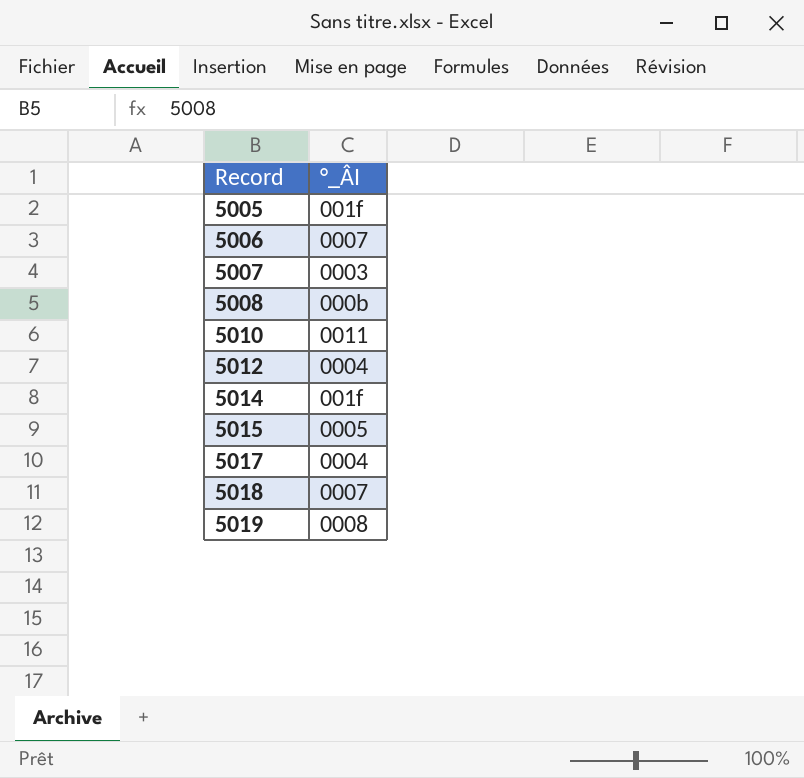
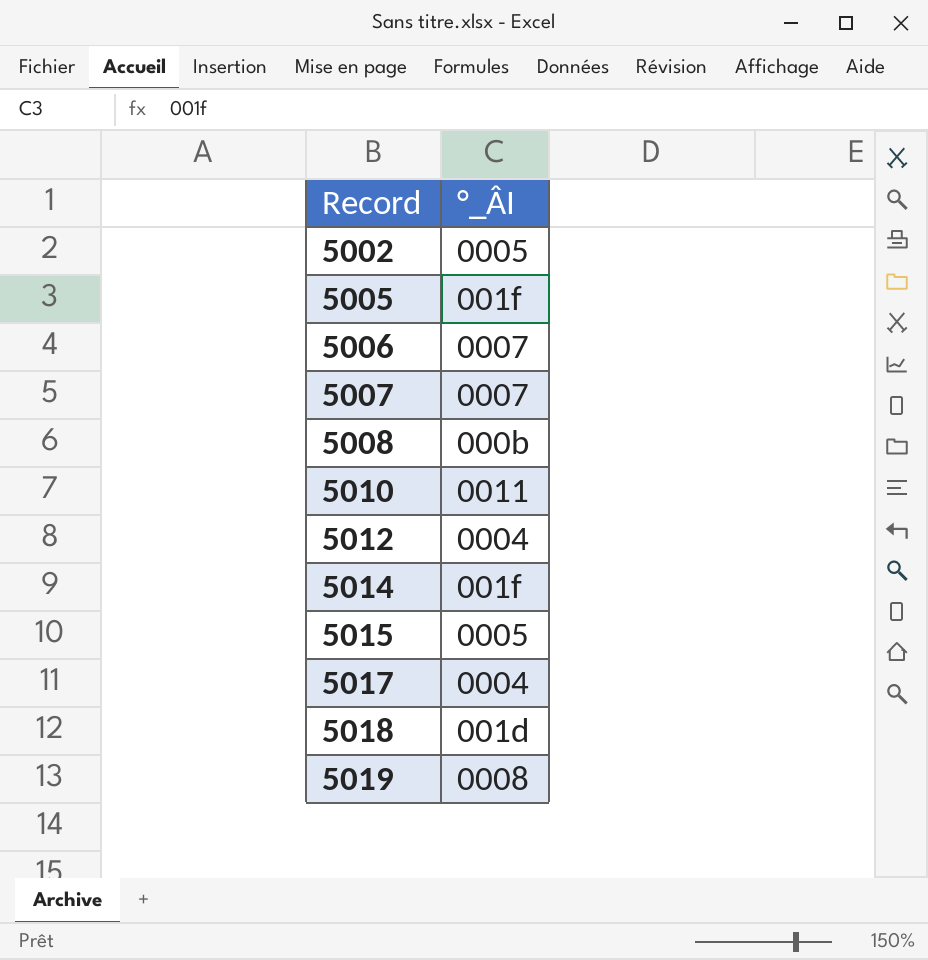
row 5002: none -> 0005
5007 | °_ÂI: 0003 -> 0007
5018 | °_ÂI: 0007 -> 001d

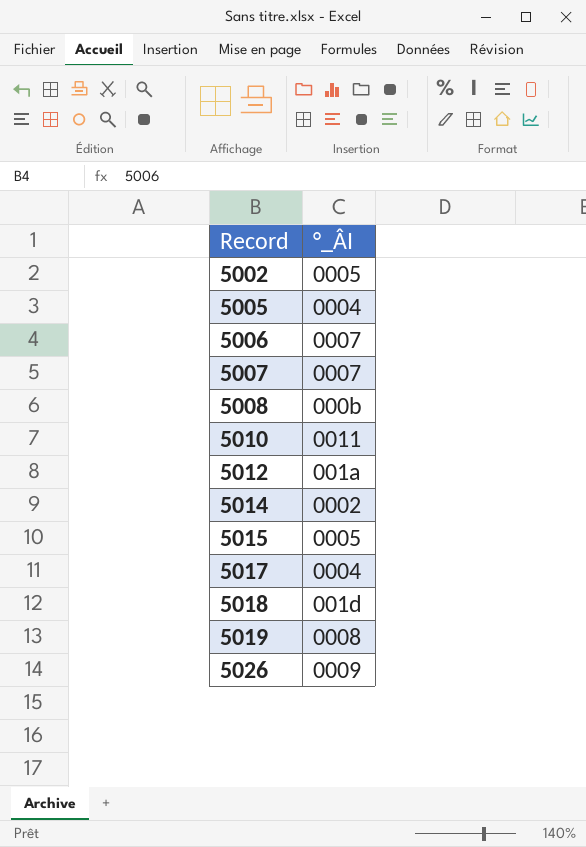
5005 | °_ÂI: 001f -> 0004
5012 | °_ÂI: 0004 -> 001a
5014 | °_ÂI: 001f -> 0002
row 5026: none -> 0009

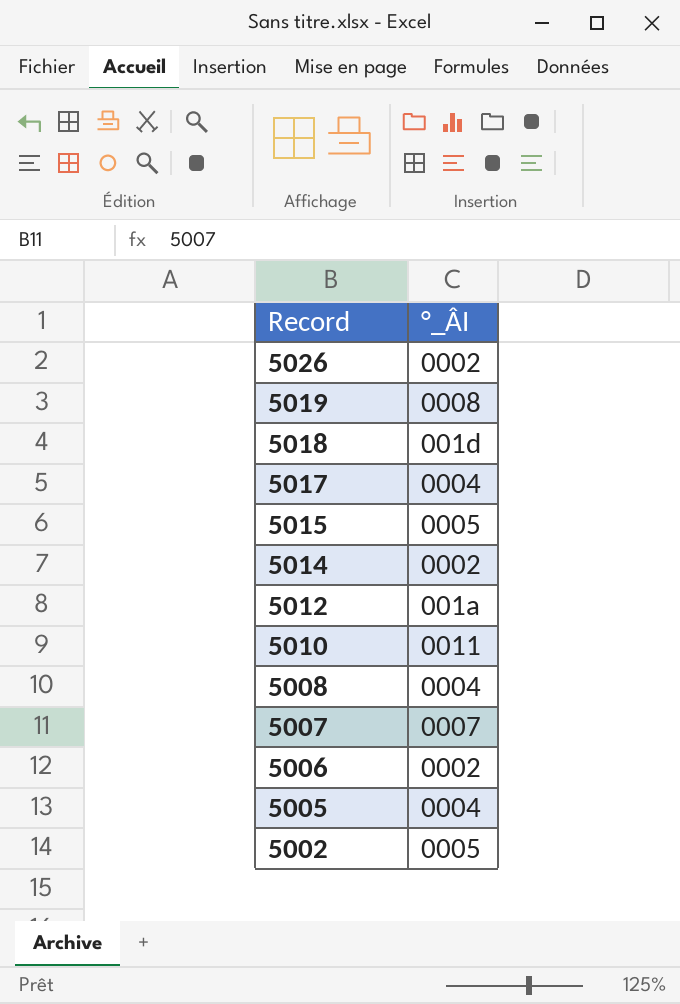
row order: Record ascending -> Record descending
5026 | °_ÂI: 0009 -> 0002
5008 | °_ÂI: 000b -> 0004
5006 | °_ÂI: 0007 -> 0002

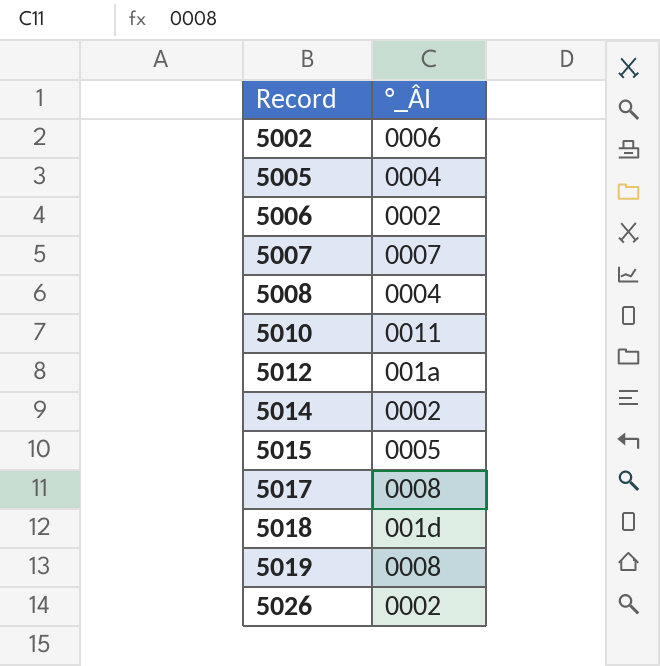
row order: Record descending -> Record ascending
5002 | °_ÂI: 0005 -> 0006
5017 | °_ÂI: 0004 -> 0008

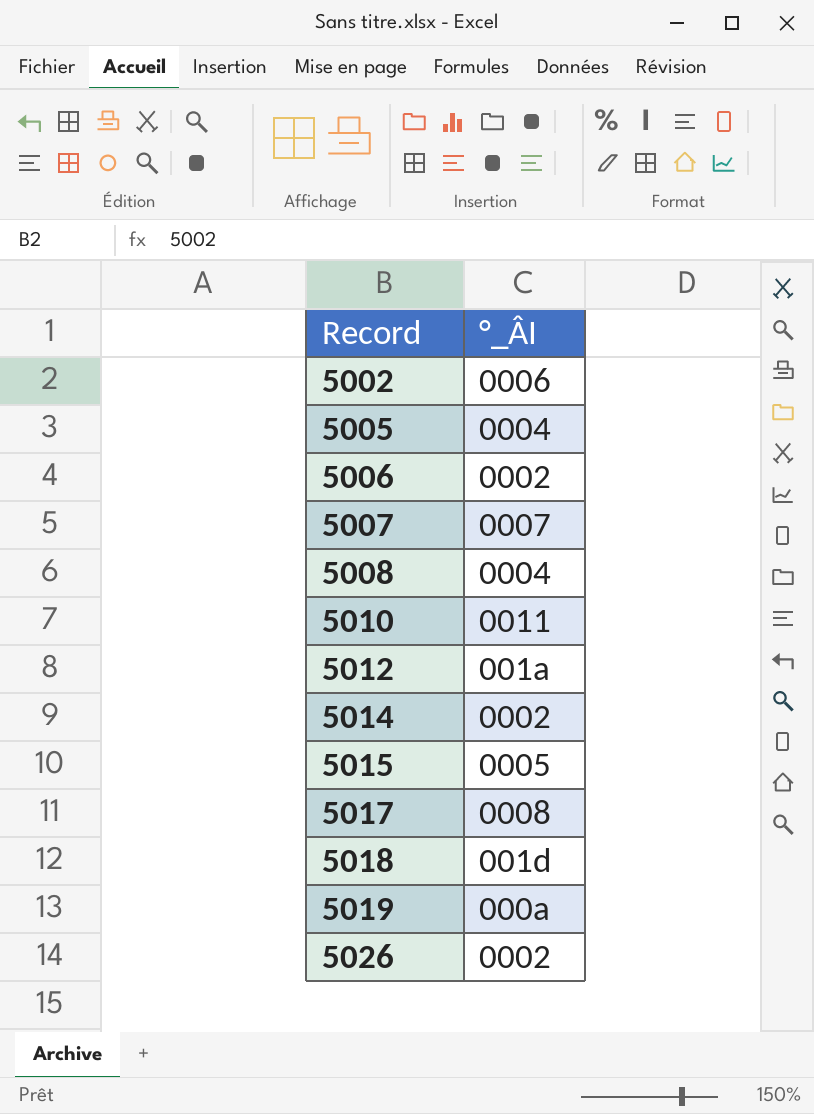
5019 | °_ÂI: 0008 -> 000a

